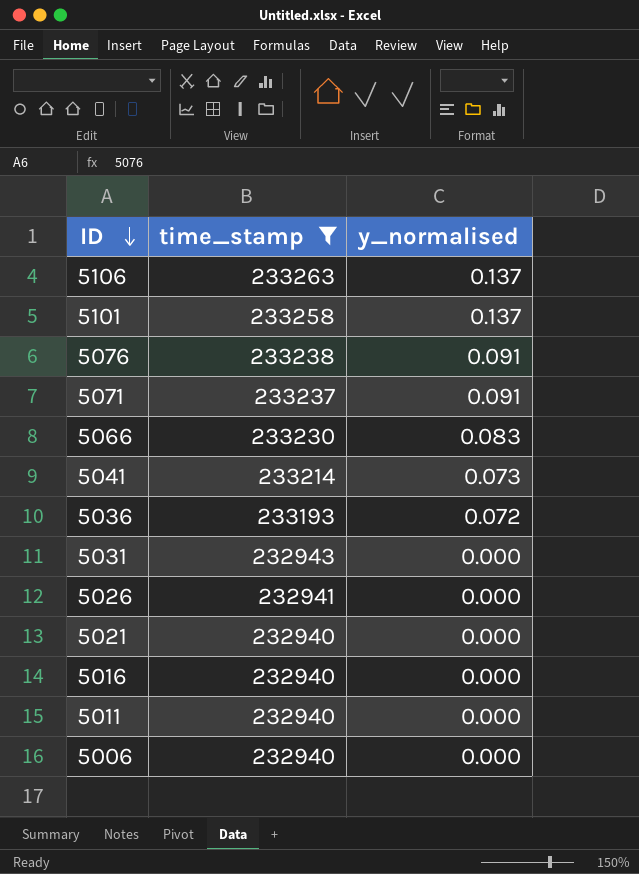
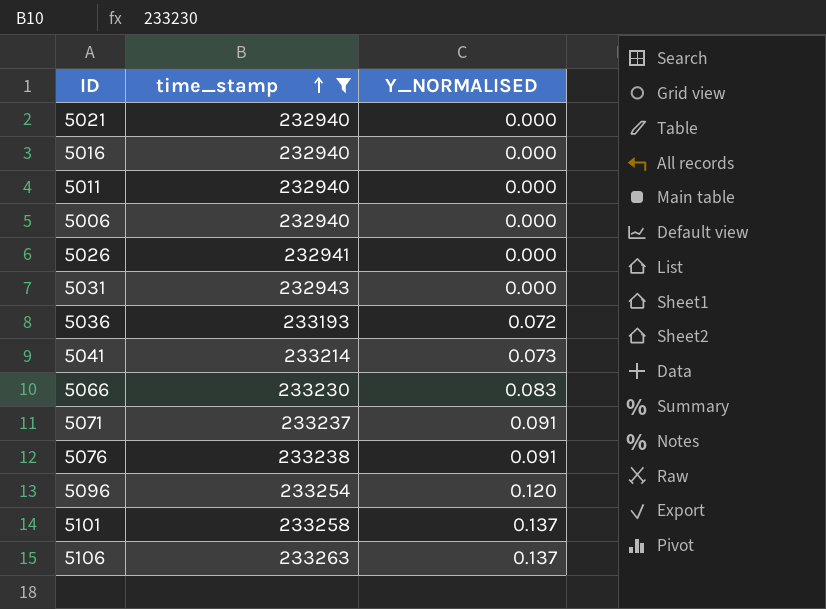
row order: ID descending -> time_stamp ascending
column name: y_normalised -> Y_NORMALISED
row 5096: none -> 233254 | 0.120

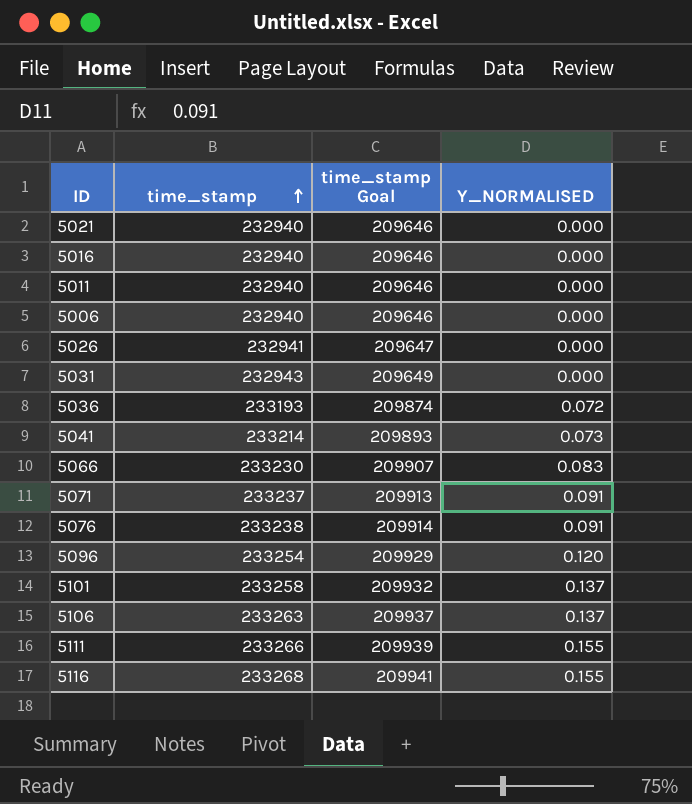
filter: time_stamp <= 233263 -> none
column time_stamp Goal | formula: none -> [time_stamp] * 0.9

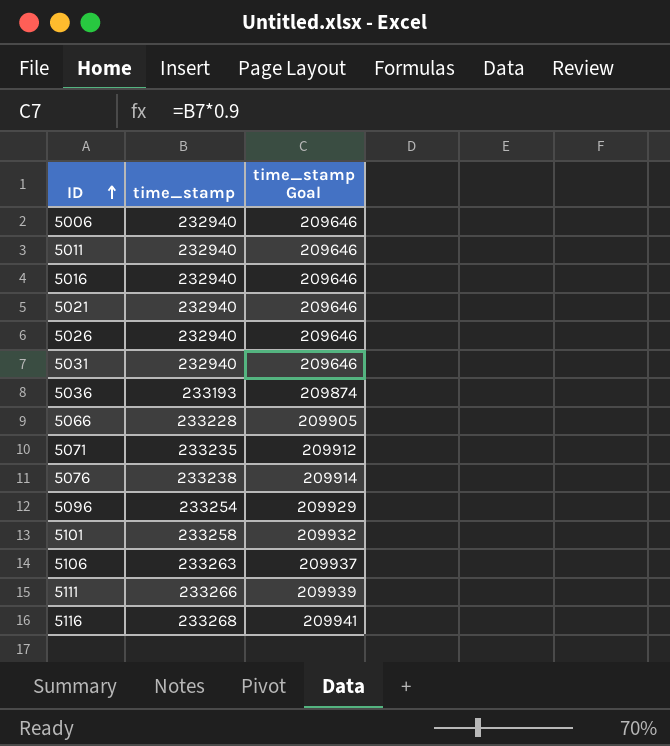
row order: time_stamp ascending -> ID ascending
column Y_NORMALISED | position: 4 -> none
row 5041: 233214 | 209893 | 0.073 -> none
5026 | time_stamp: 232941 -> 232940
5026 | time_stamp Goal: 209647 -> 209646
5031 | time_stamp: 232943 -> 232940
5031 | time_stamp Goal: 209649 -> 209646
5066 | time_stamp: 233230 -> 233228
5066 | time_stamp Goal: 209907 -> 209905
5071 | time_stamp: 233237 -> 233235
5071 | time_stamp Goal: 209913 -> 209912

